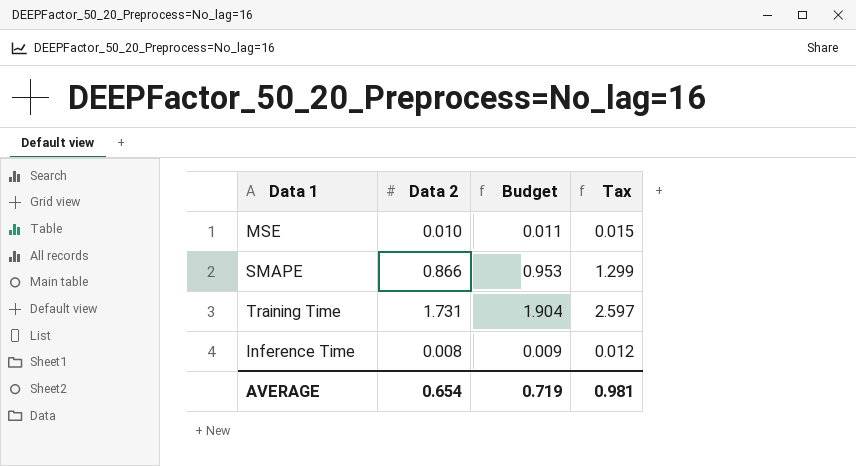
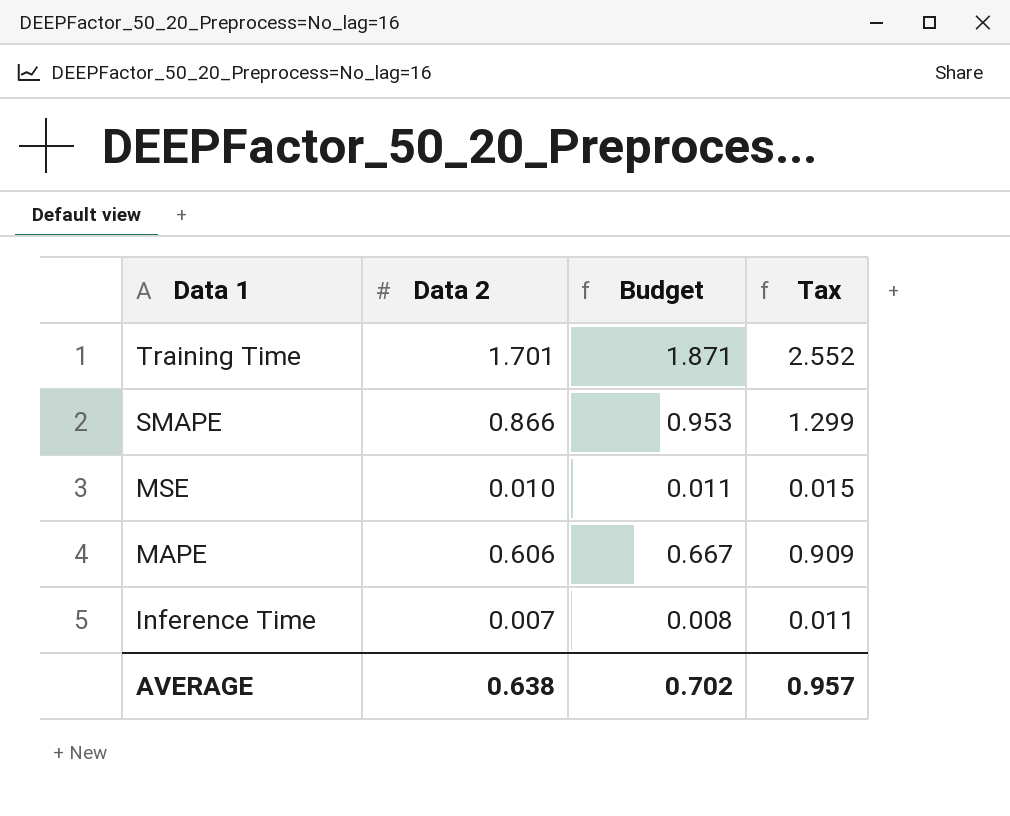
row order: none -> Data 1 descending
Training Time | Data 2: 1.731 -> 1.701
Training Time | Budget: 1.904 -> 1.871
Training Time | Tax: 2.597 -> 2.552
row MAPE: none -> 0.606 | 0.667 | 0.909
Inference Time | Data 2: 0.008 -> 0.007
Inference Time | Budget: 0.009 -> 0.008
Inference Time | Tax: 0.012 -> 0.011
AVERAGE | Data 2: 0.654 -> 0.638
AVERAGE | Budget: 0.719 -> 0.702
AVERAGE | Tax: 0.981 -> 0.957

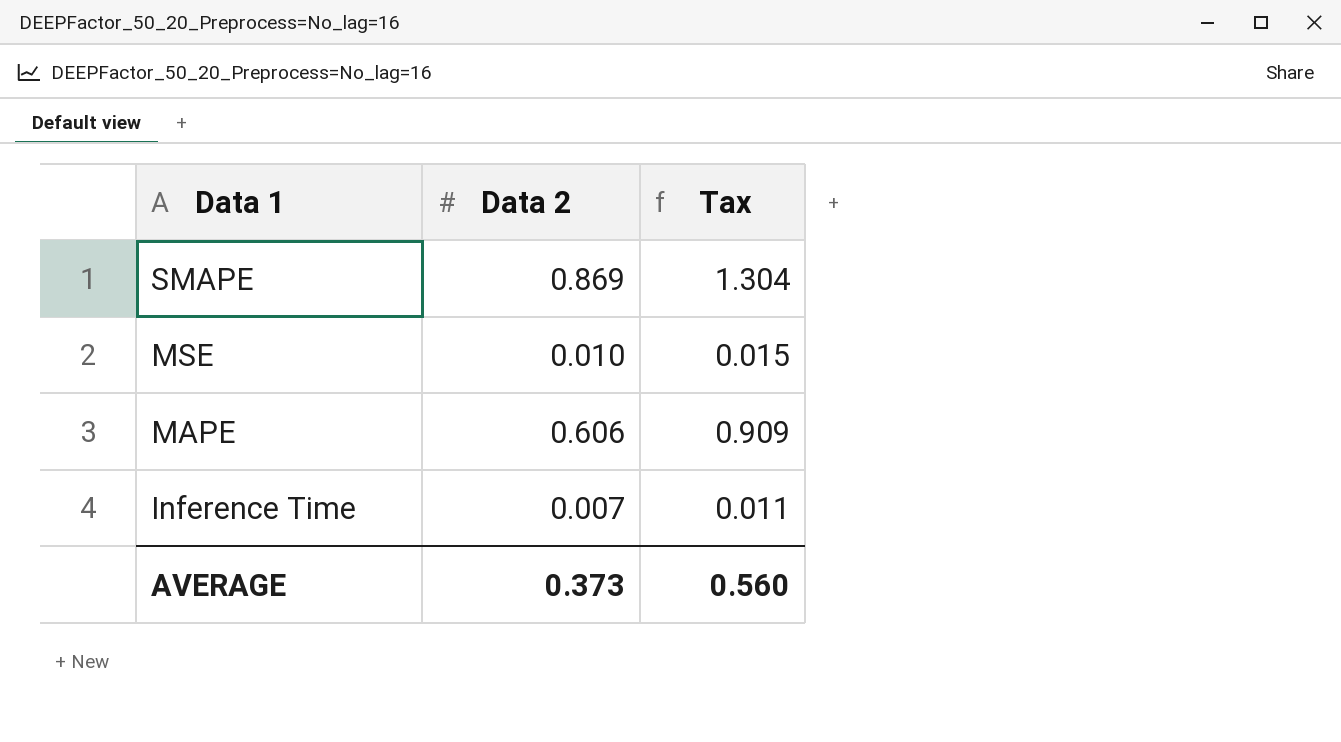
column Budget | formula: [Data 2] * 1.1 -> none
row Training Time: 1.701 | 1.871 | 2.552 -> none
SMAPE | Data 2: 0.866 -> 0.869
SMAPE | Tax: 1.299 -> 1.304
AVERAGE | Data 2: 0.638 -> 0.373
AVERAGE | Tax: 0.957 -> 0.560

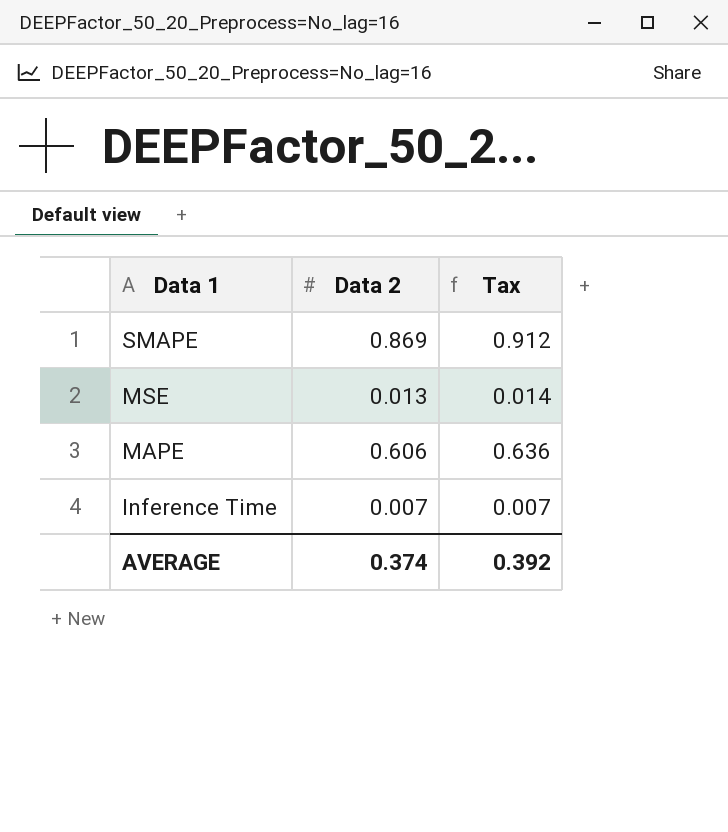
column Tax | formula: [Data 2] * 1.5 -> [Data 2] * 1.05
MSE | Data 2: 0.010 -> 0.013
AVERAGE | Data 2: 0.373 -> 0.374
AVERAGE | Tax: 0.560 -> 0.392

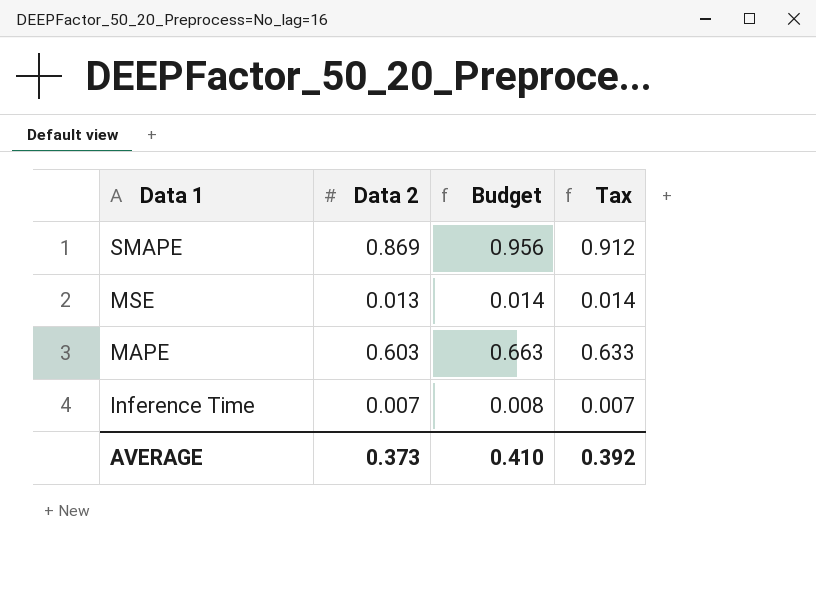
column Budget | formula: none -> [Data 2] * 1.1
MAPE | Data 2: 0.606 -> 0.603
MAPE | Tax: 0.636 -> 0.633
AVERAGE | Data 2: 0.374 -> 0.373

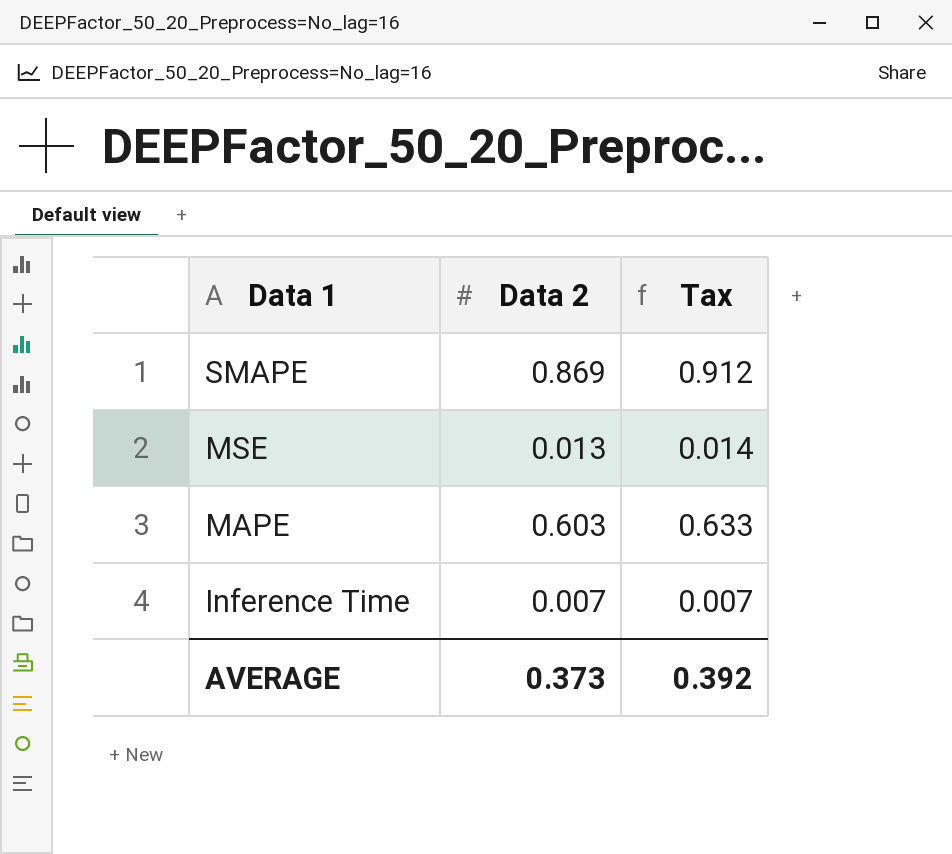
column Budget | formula: [Data 2] * 1.1 -> none

